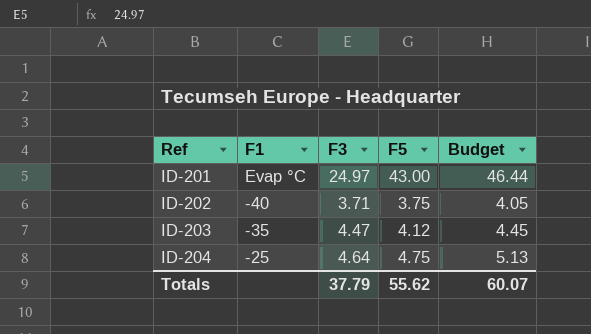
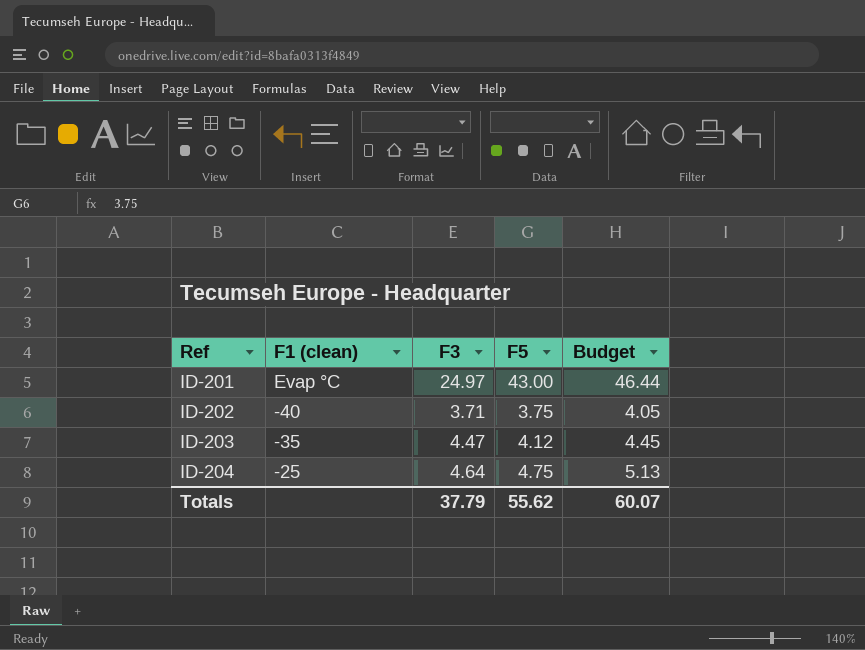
column name: F1 -> F1 (clean)

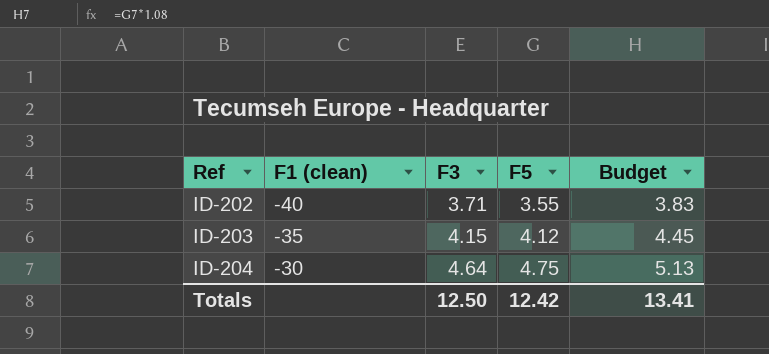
row ID-201: Evap °C | 24.97 | 43.00 | 46.44 -> none
ID-202 | F5: 3.75 -> 3.55
ID-202 | Budget: 4.05 -> 3.83
ID-203 | F3: 4.47 -> 4.15
ID-204 | F1 (clean): -25 -> -30
Totals | F3: 37.79 -> 12.50
Totals | F5: 55.62 -> 12.42
Totals | Budget: 60.07 -> 13.41

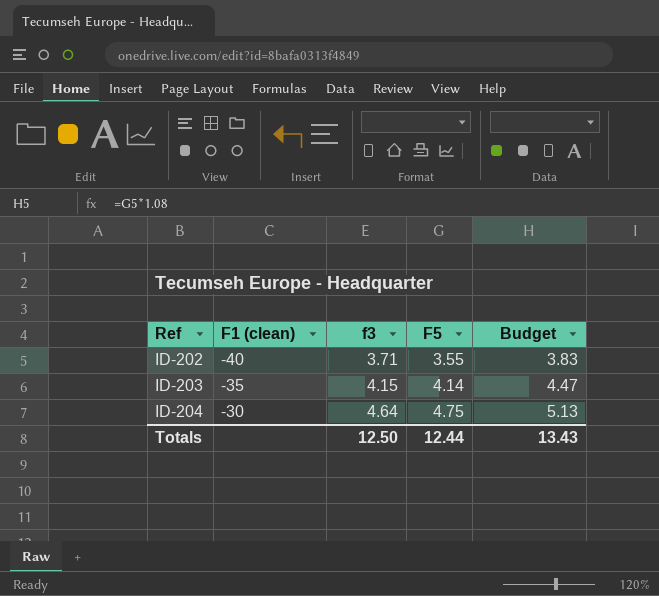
column name: F3 -> f3
ID-203 | F5: 4.12 -> 4.14
ID-203 | Budget: 4.45 -> 4.47
Totals | F5: 12.42 -> 12.44
Totals | Budget: 13.41 -> 13.43

